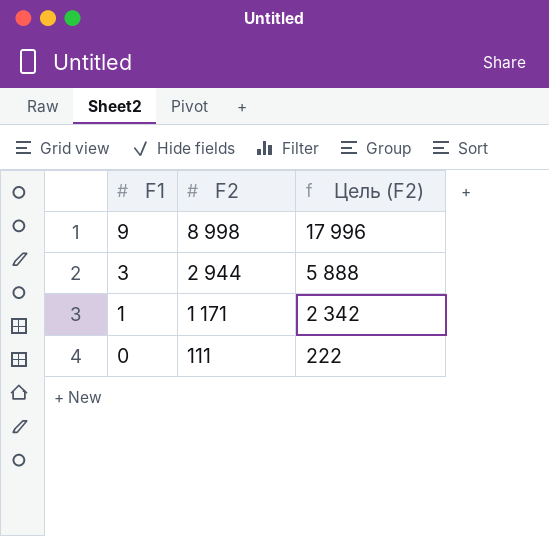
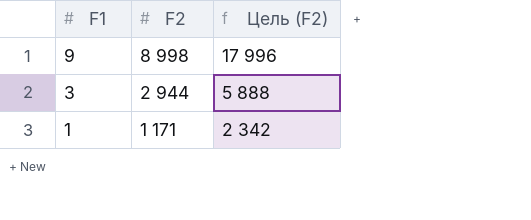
row 0: 111 | 222 -> none

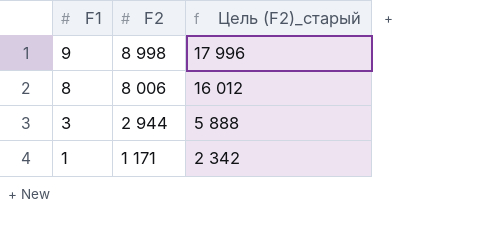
column name: Цель (F2) -> Цель (F2)_старый
row 8: none -> 8 006 | 16 012

